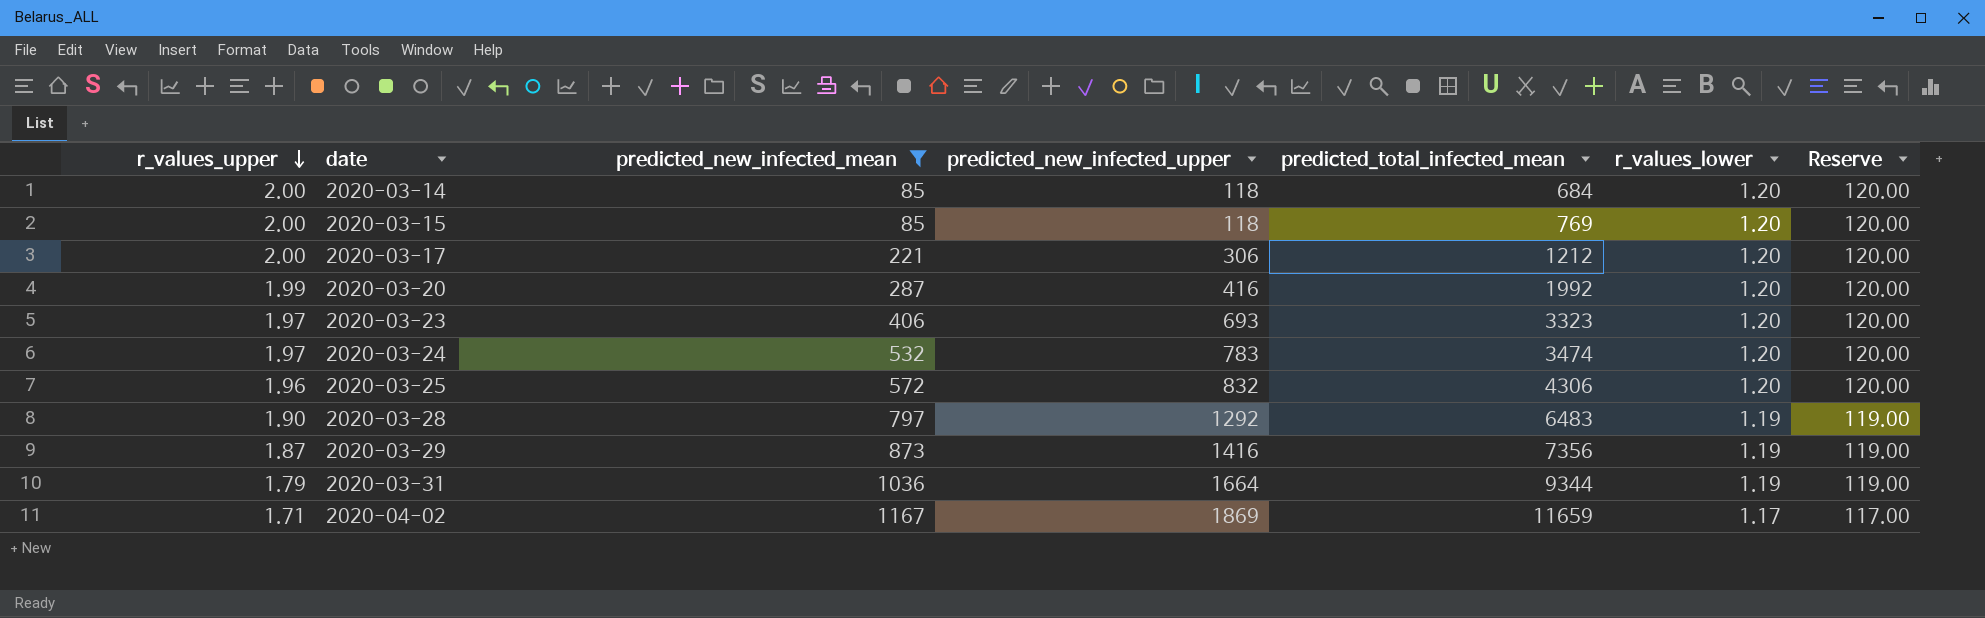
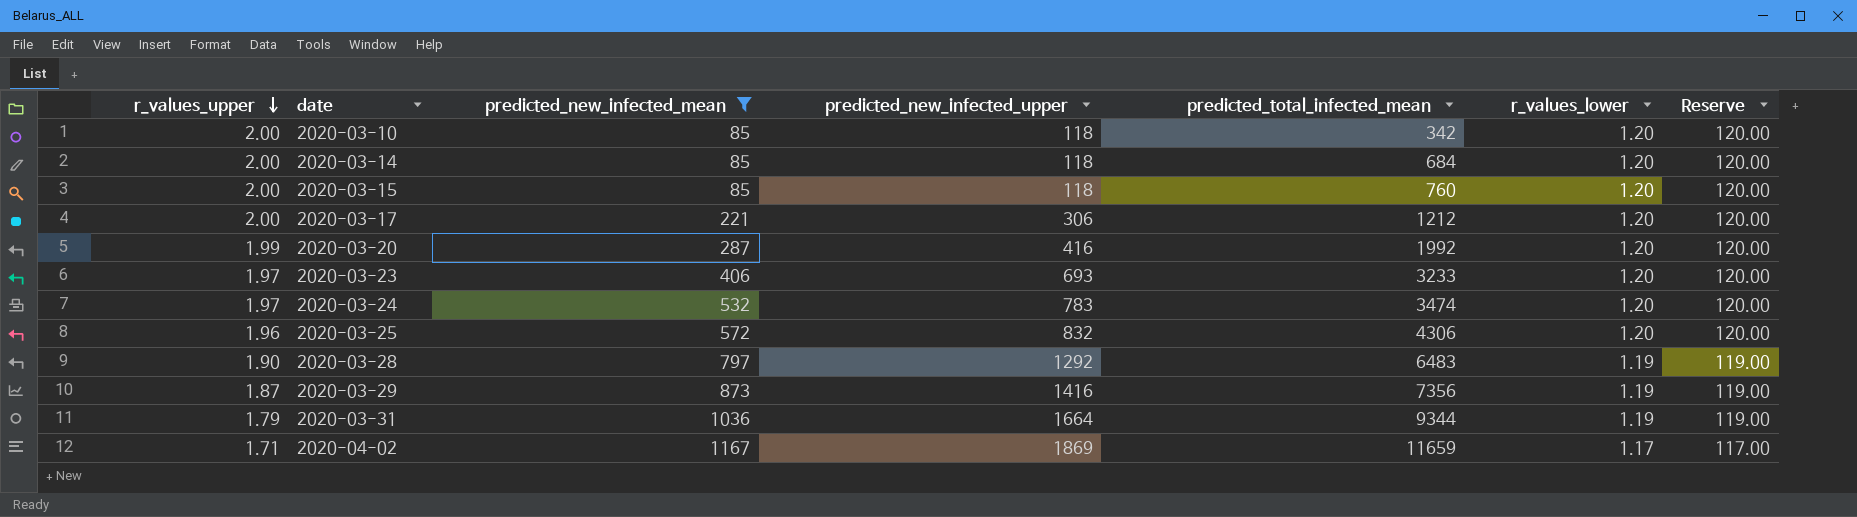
row 2020-03-10: none -> 2.00 | 85 | 118 | 342 | 1.20 | 120.00
2020-03-15 | predicted_total_infected_mean: 769 -> 760
2020-03-23 | predicted_total_infected_mean: 3323 -> 3233

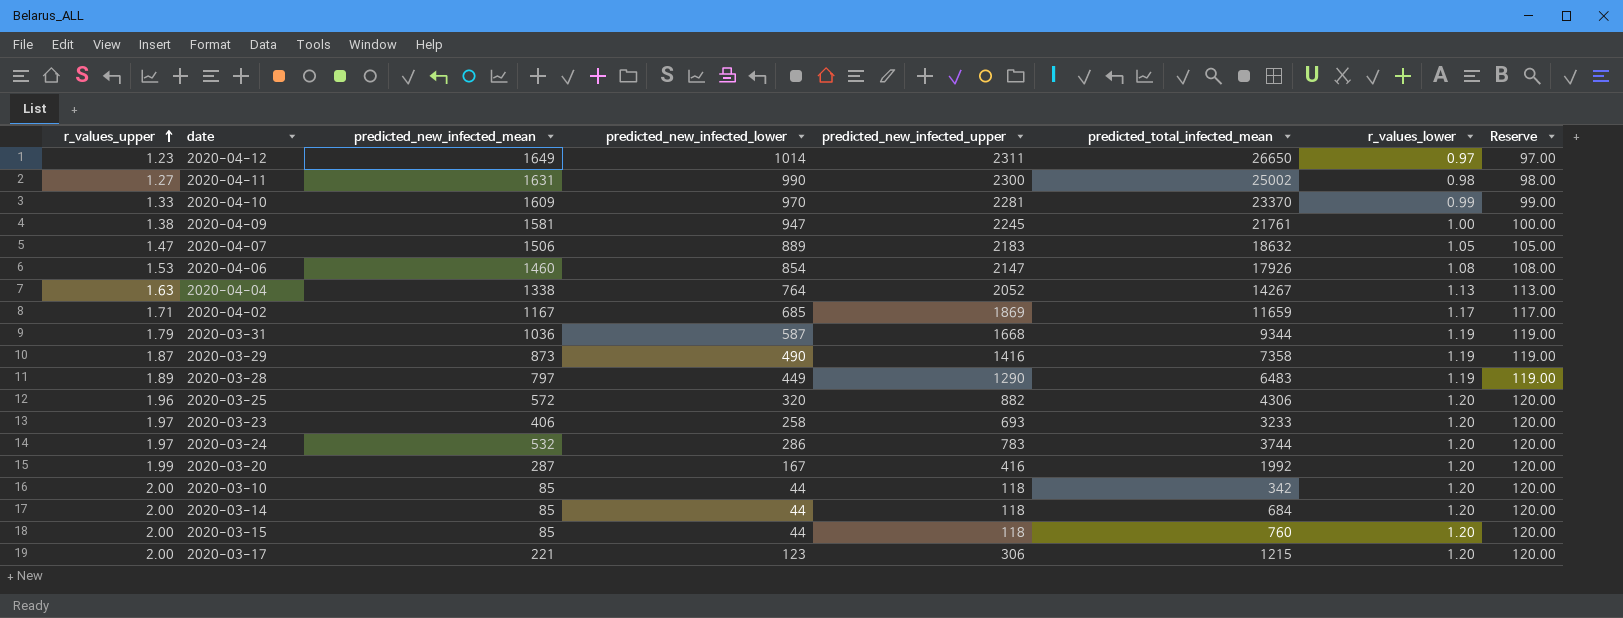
filter: predicted_new_infected_mean <= 1167 -> none
row order: r_values_upper descending -> r_values_upper ascending
column predicted_new_infected_lower | position: none -> 4
2020-03-31 | predicted_new_infected_upper: 1664 -> 1668
2020-03-29 | predicted_total_infected_mean: 7356 -> 7358
2020-03-28 | r_values_upper: 1.90 -> 1.89
2020-03-28 | predicted_new_infected_upper: 1292 -> 1290
2020-03-25 | predicted_new_infected_upper: 832 -> 882
2020-03-24 | predicted_total_infected_mean: 3474 -> 3744
2020-03-17 | predicted_total_infected_mean: 1212 -> 1215

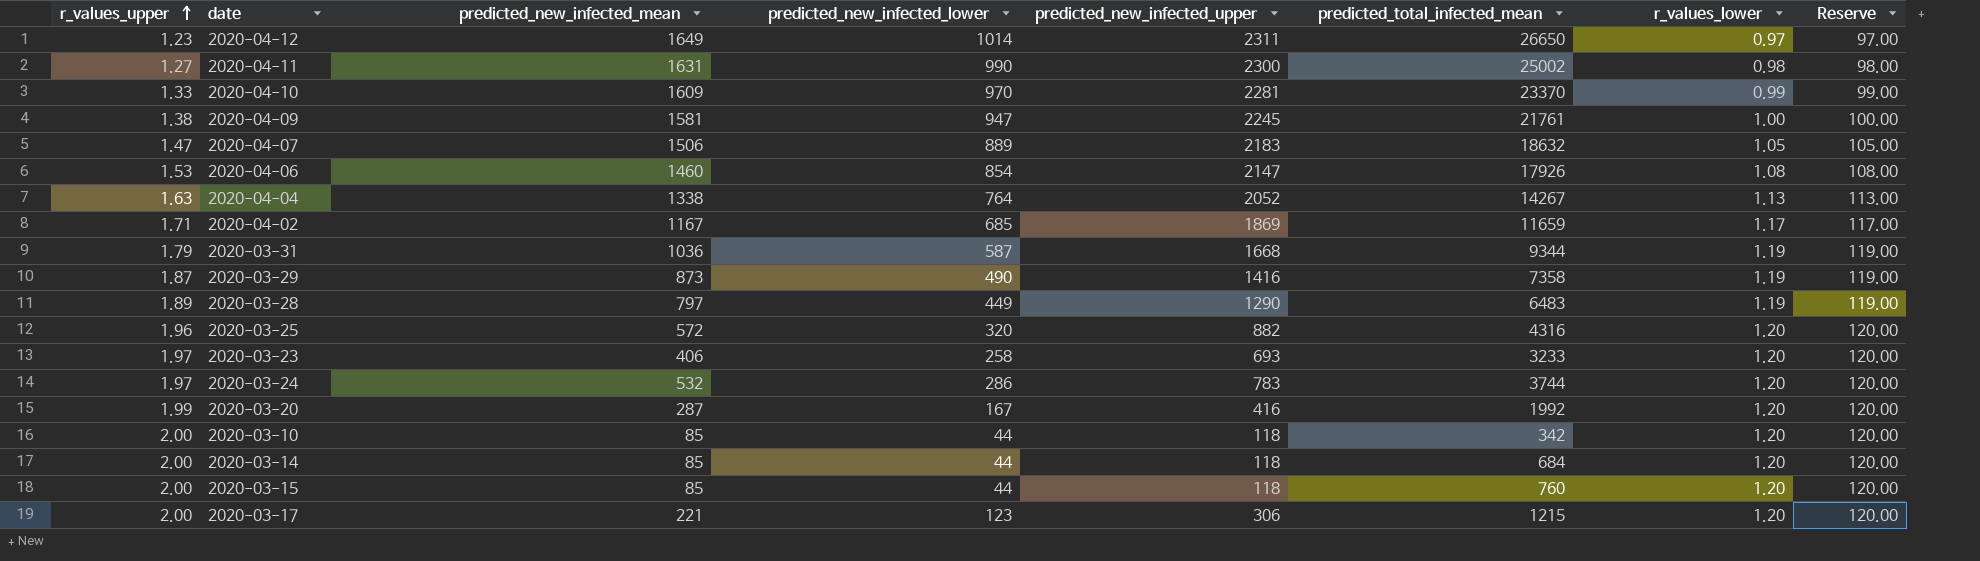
2020-03-25 | predicted_total_infected_mean: 4306 -> 4316

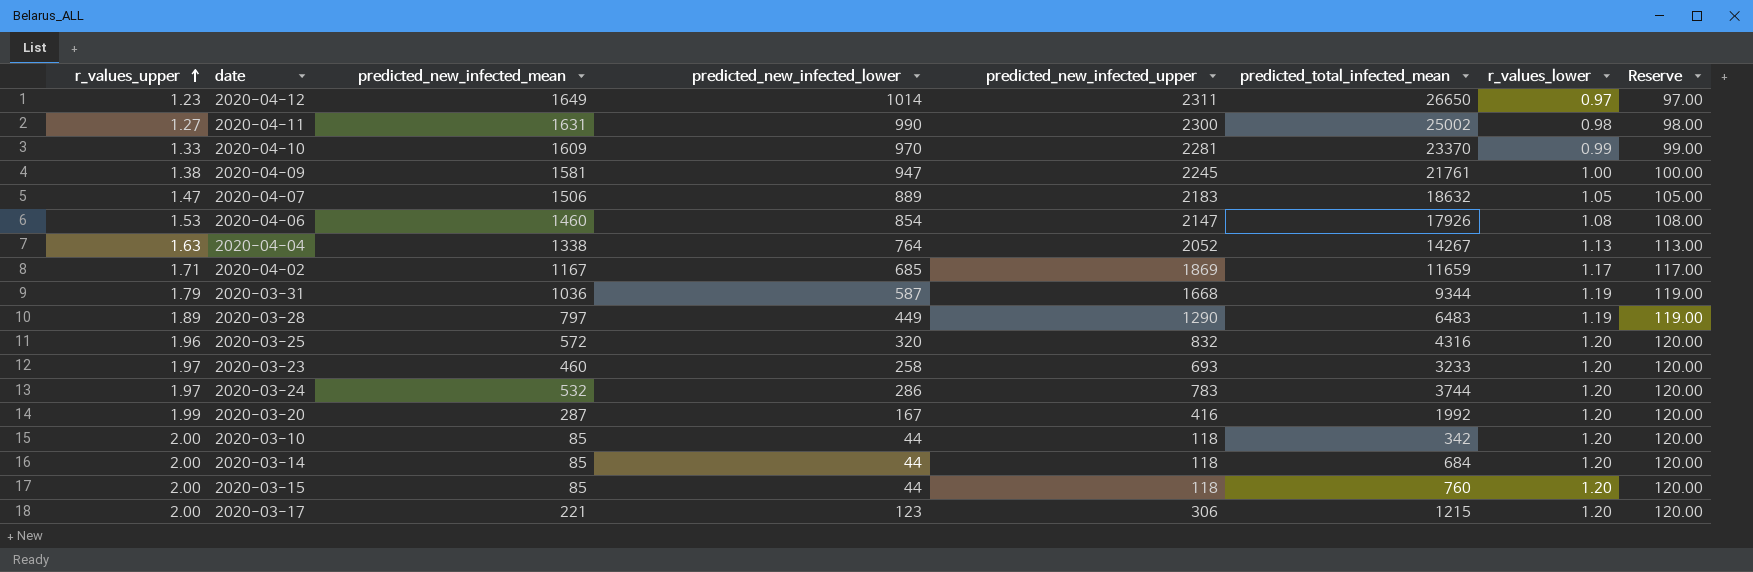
row 2020-03-29: 1.87 | 873 | 490 | 1416 | 7358 | 1.19 | 119.00 -> none
2020-03-25 | predicted_new_infected_upper: 882 -> 832
2020-03-23 | predicted_new_infected_mean: 406 -> 460

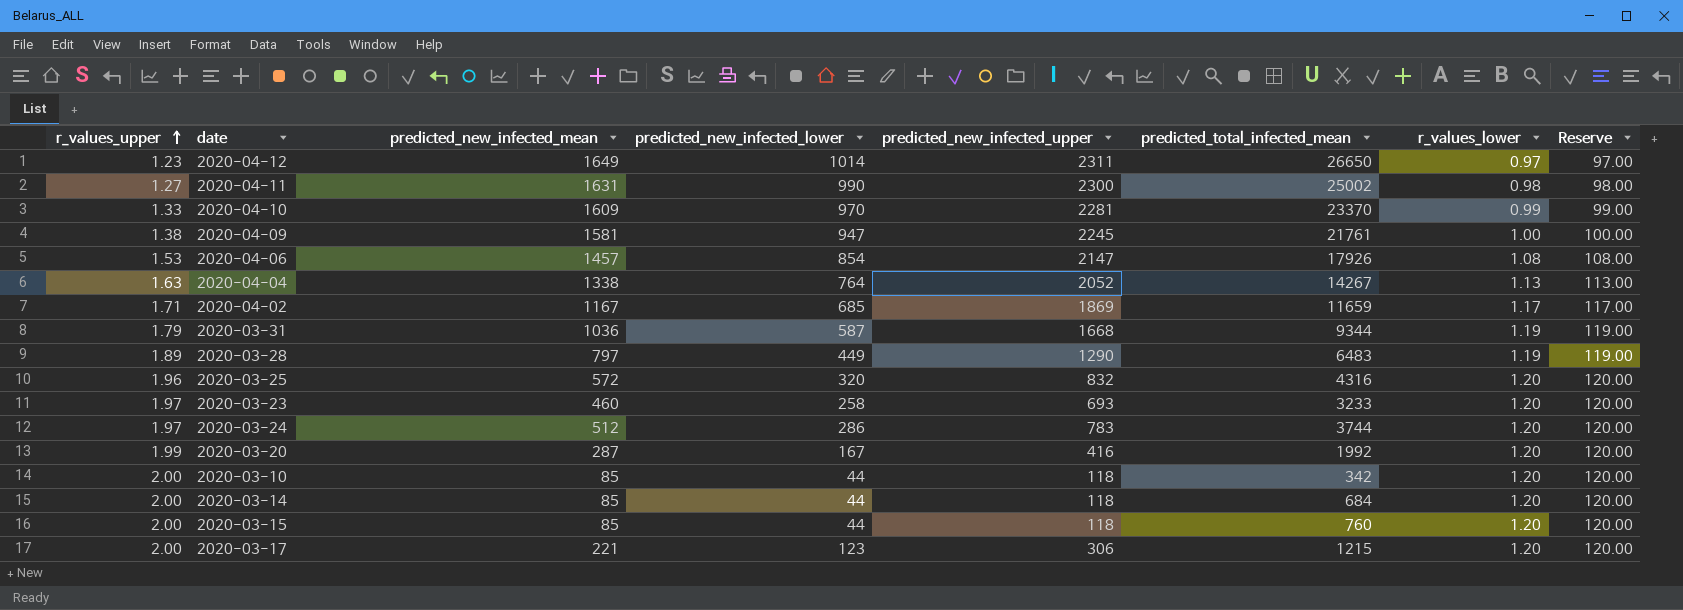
row 2020-04-07: 1.47 | 1506 | 889 | 2183 | 18632 | 1.05 | 105.00 -> none
2020-04-06 | predicted_new_infected_mean: 1460 -> 1457
2020-03-24 | predicted_new_infected_mean: 532 -> 512

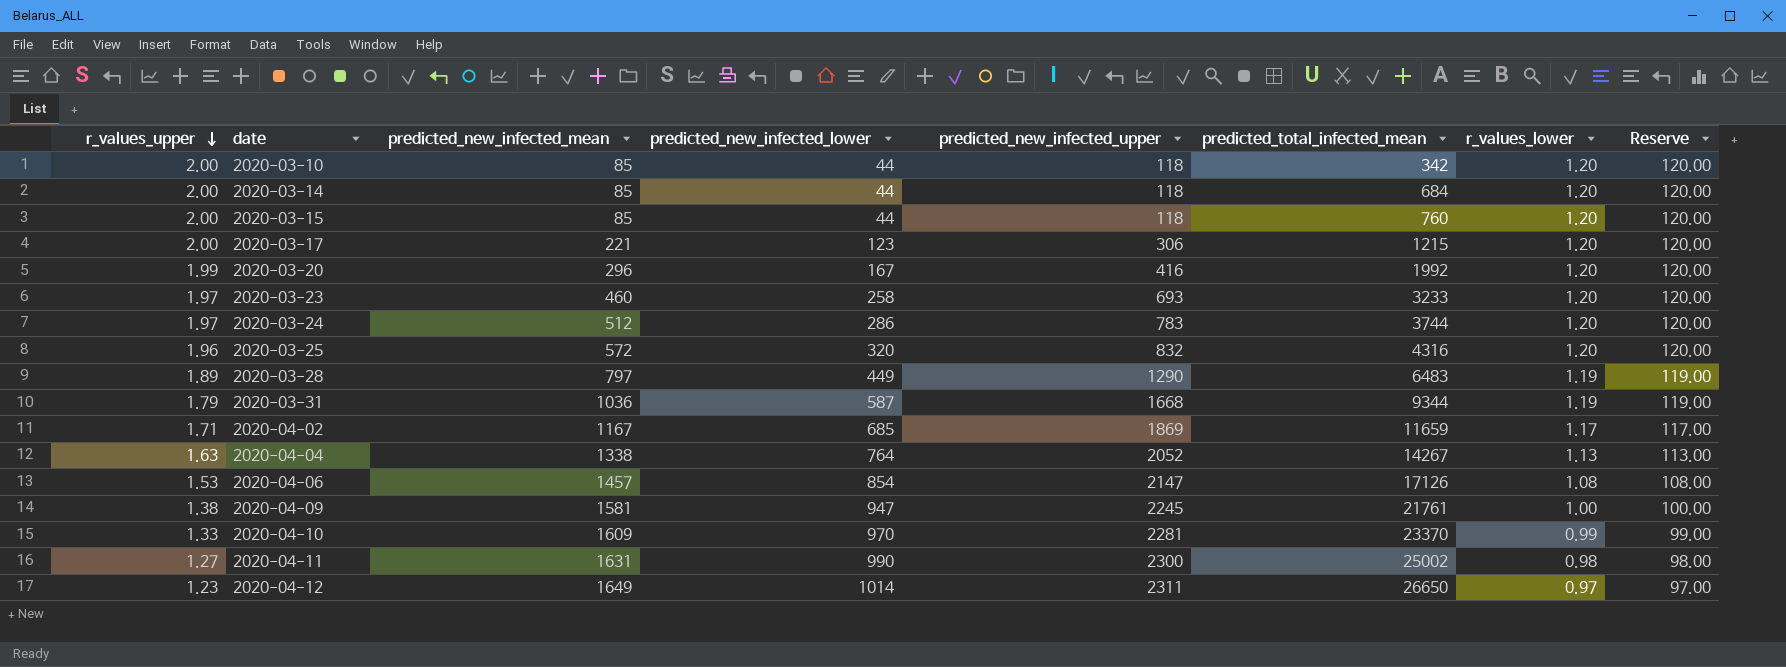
row order: r_values_upper ascending -> r_values_upper descending
2020-03-20 | predicted_new_infected_mean: 287 -> 296
2020-04-06 | predicted_total_infected_mean: 17926 -> 17126

